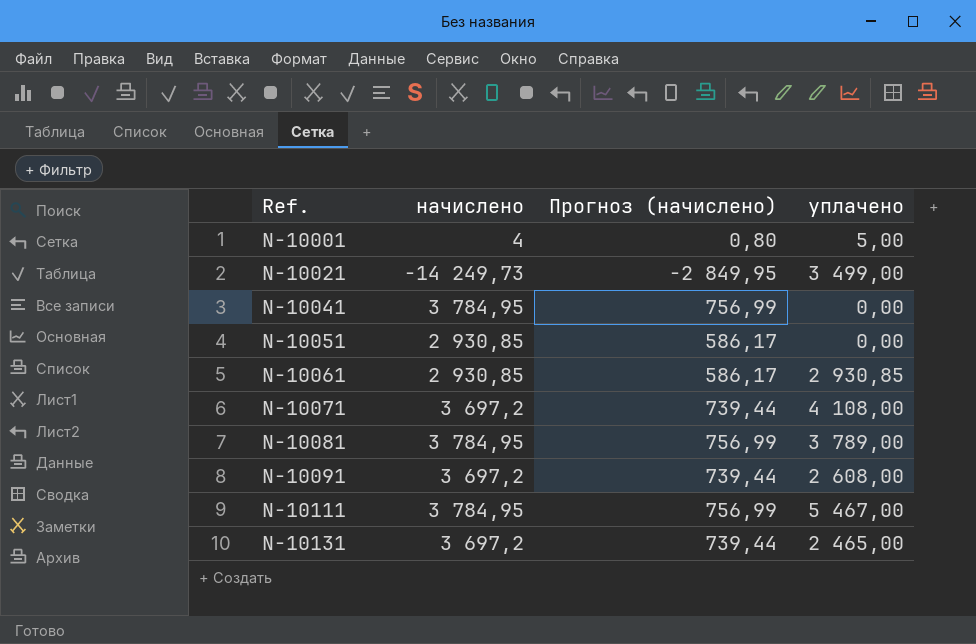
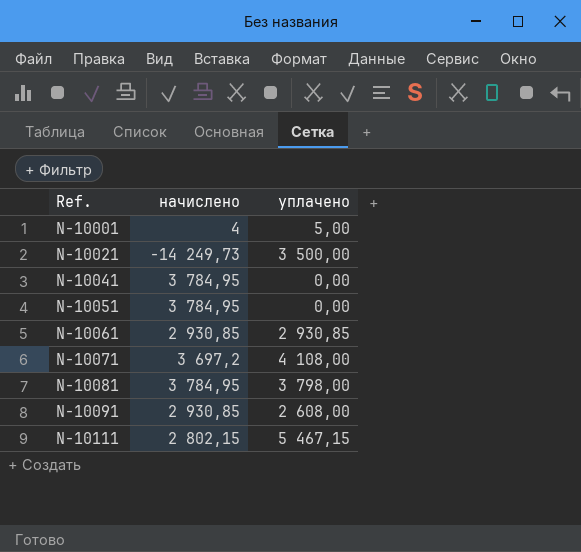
column Прогноз (начислено) | formula: [начислено] * 0,2 -> none
row N-10131: 3 697,2 | 739,44 | 2 465,00 -> none
N-10021 | уплачено: 3 499,00 -> 3 500,00
N-10051 | начислено: 2 930,85 -> 3 784,95
N-10081 | уплачено: 3 789,00 -> 3 798,00
N-10091 | начислено: 3 697,2 -> 2 930,85
N-10111 | начислено: 3 784,95 -> 2 802,15
N-10111 | уплачено: 5 467,00 -> 5 467,15

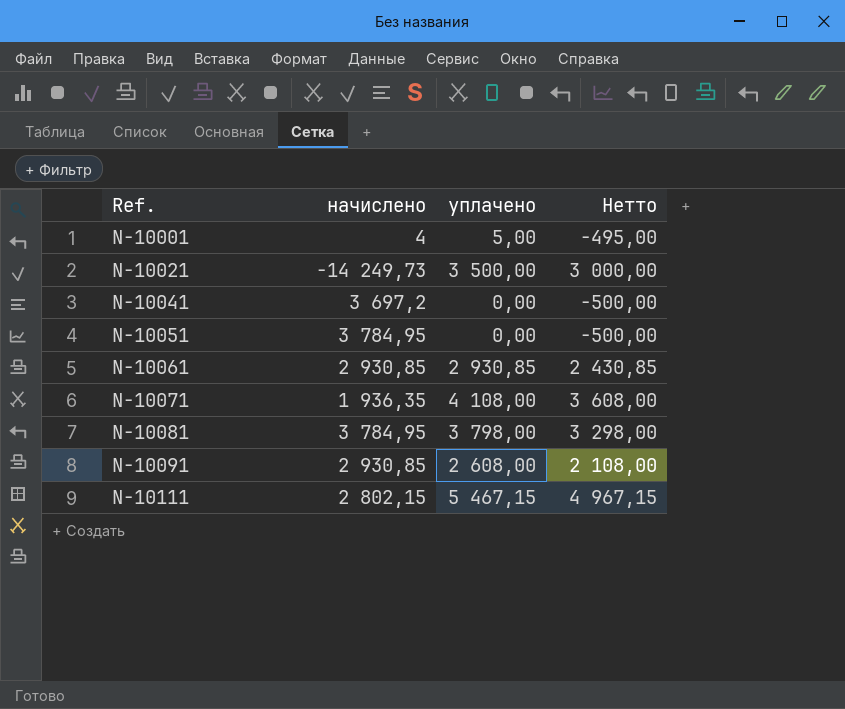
column Нетто | formula: none -> [уплачено] - 500
N-10041 | начислено: 3 784,95 -> 3 697,2
N-10071 | начислено: 3 697,2 -> 1 936,35

